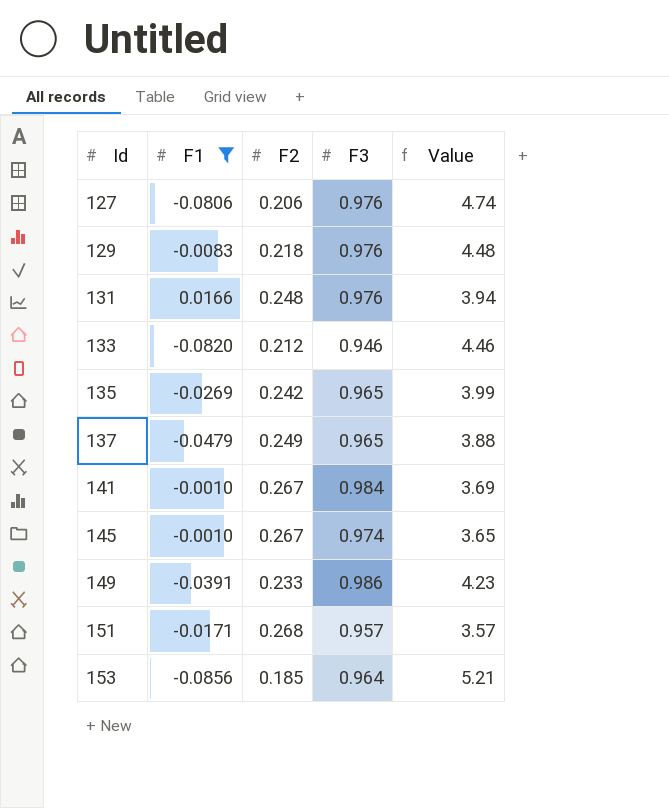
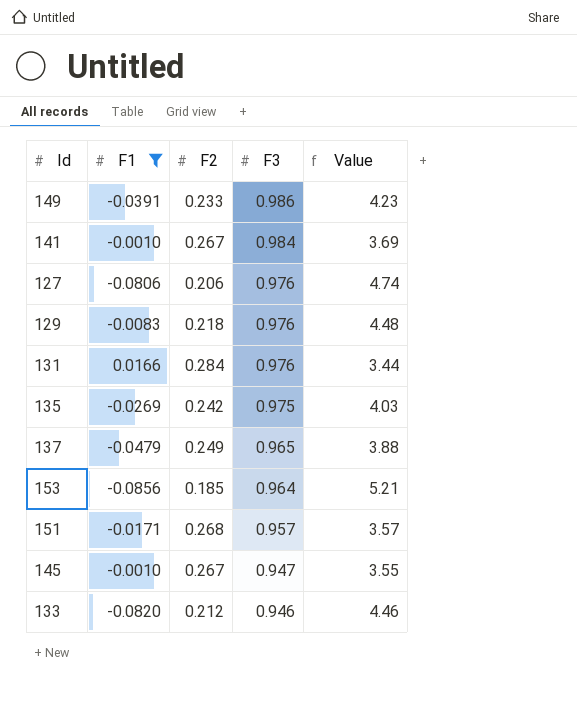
row order: Id ascending -> F3 descending
131 | F2: 0.248 -> 0.284
131 | Value: 3.94 -> 3.44
135 | F3: 0.965 -> 0.975
135 | Value: 3.99 -> 4.03
145 | F3: 0.974 -> 0.947
145 | Value: 3.65 -> 3.55

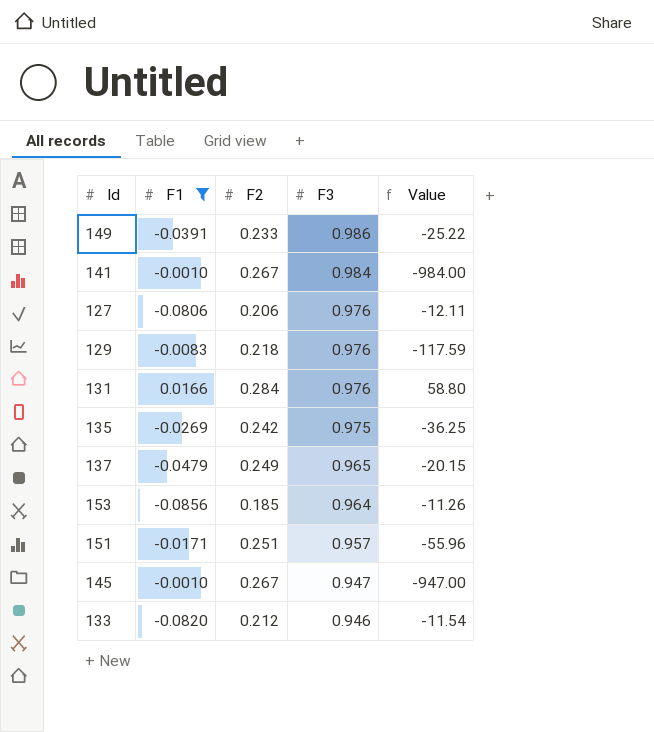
column Value | formula: [F3] / [F2] -> [F3] / [F1]
151 | F2: 0.268 -> 0.251

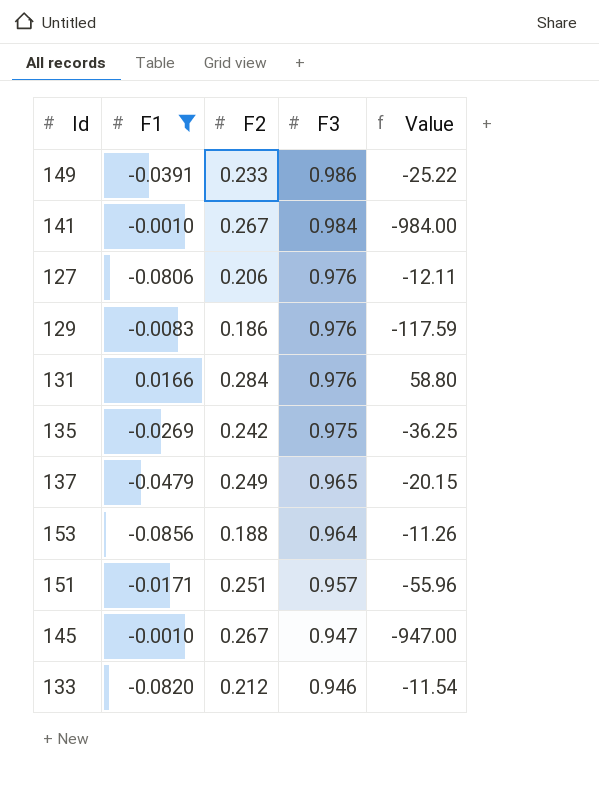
129 | F2: 0.218 -> 0.186
153 | F2: 0.185 -> 0.188

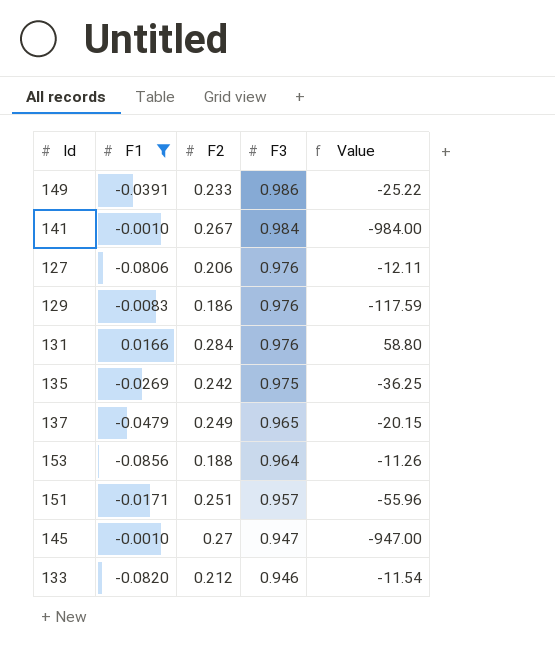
145 | F2: 0.267 -> 0.27

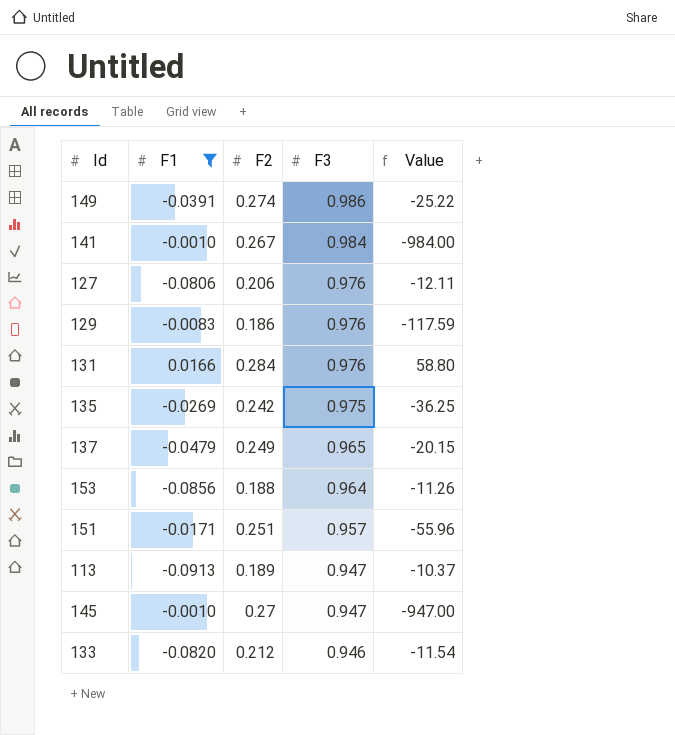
149 | F2: 0.233 -> 0.274
row 113: none -> -0.0913 | 0.189 | 0.947 | -10.37

